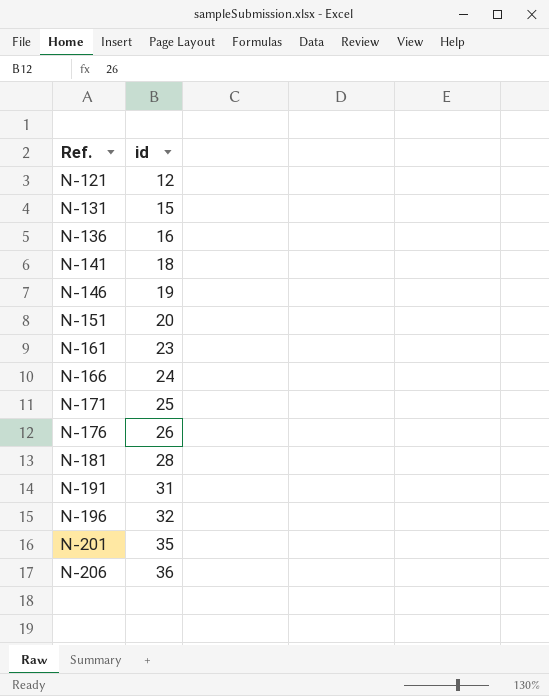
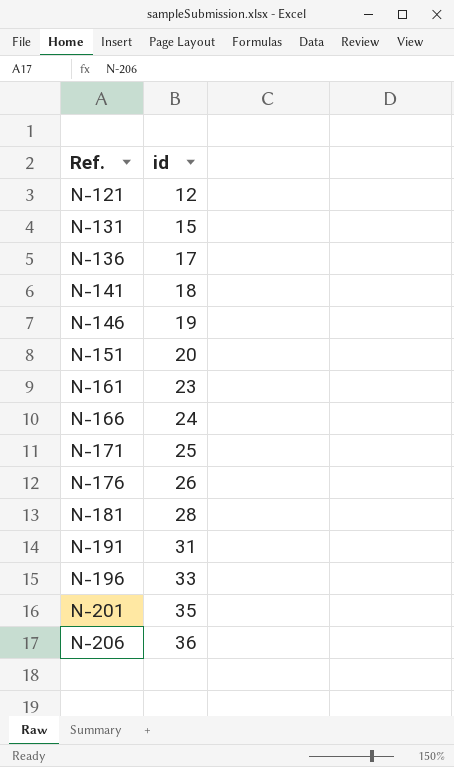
N-136 | id: 16 -> 17
N-196 | id: 32 -> 33

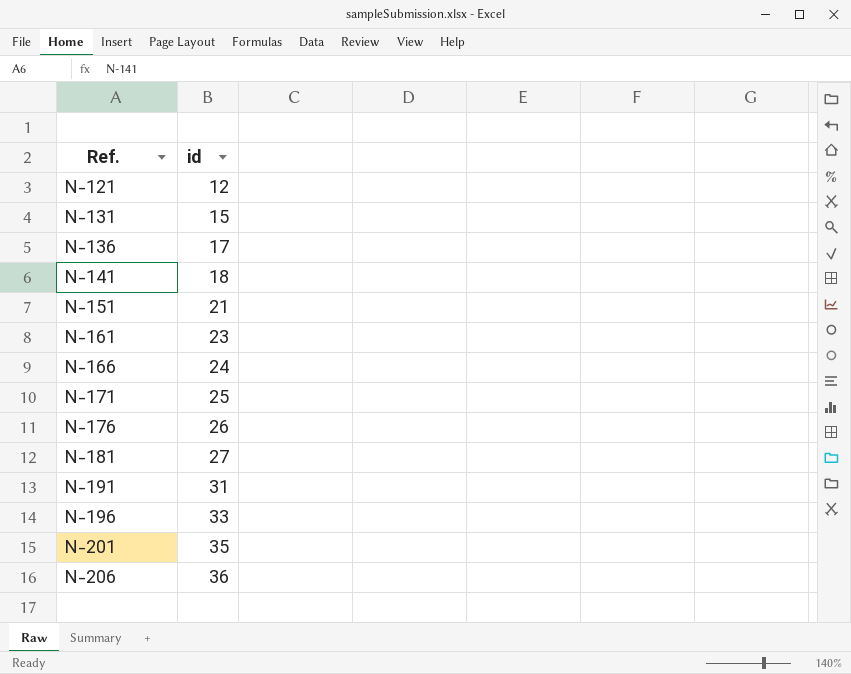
row N-146: 19 -> none
N-151 | id: 20 -> 21
N-181 | id: 28 -> 27

